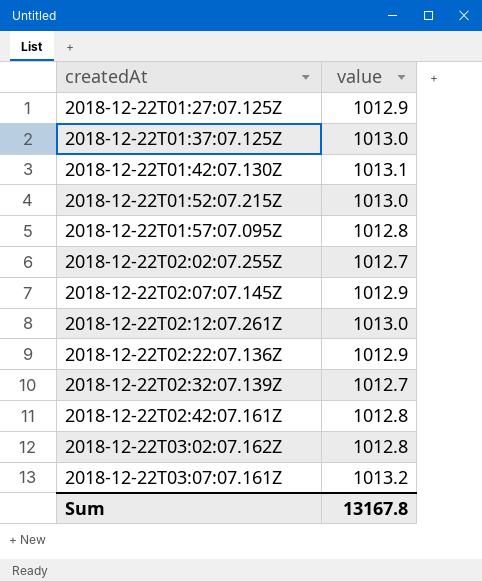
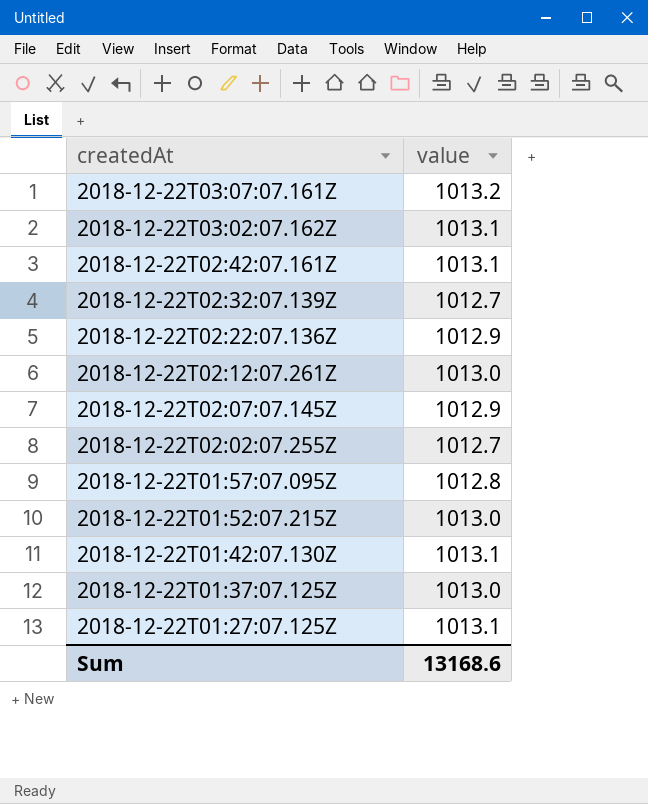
row order: createdAt ascending -> createdAt descending
2018-12-22T03:02:07.162Z | value: 1012.8 -> 1013.1
2018-12-22T02:42:07.161Z | value: 1012.8 -> 1013.1
2018-12-22T01:27:07.125Z | value: 1012.9 -> 1013.1
Sum | value: 13167.8 -> 13168.6

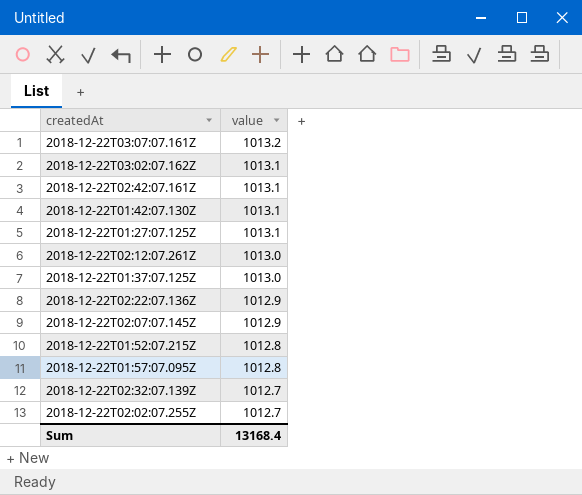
row order: createdAt descending -> value descending
2018-12-22T01:52:07.215Z | value: 1013.0 -> 1012.8
Sum | value: 13168.6 -> 13168.4

